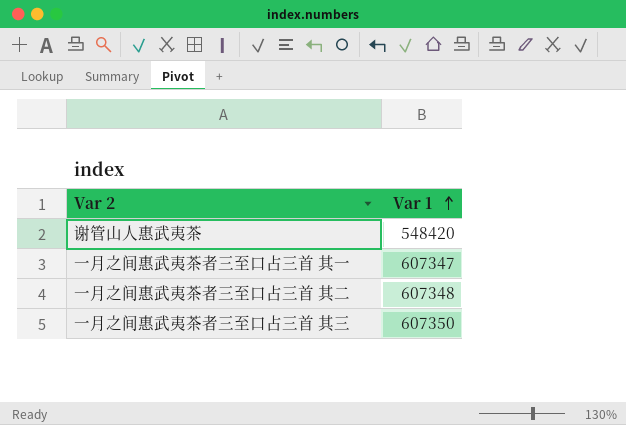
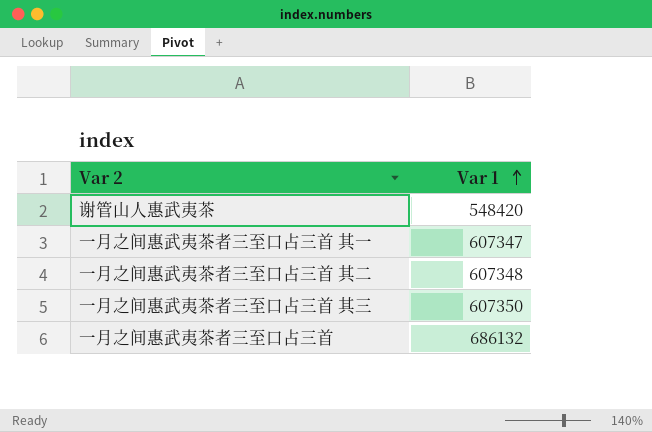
row 一月之间惠武夷茶者三至口占三首: none -> 686132

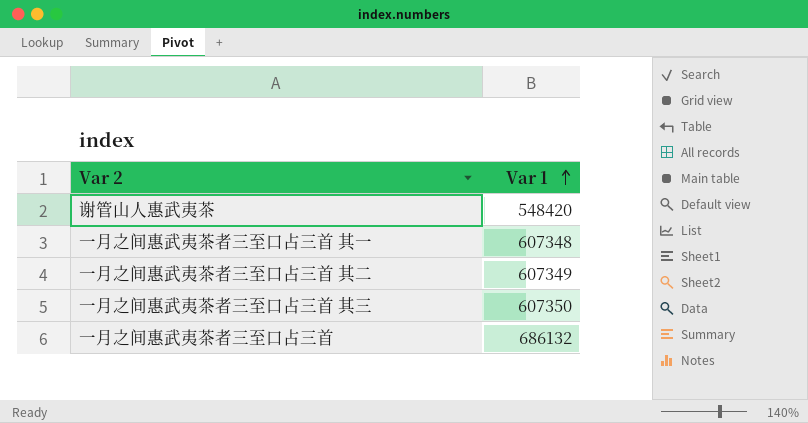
一月之间惠武夷茶者三至口占三首 其一 | Var 1: 607347 -> 607348
一月之间惠武夷茶者三至口占三首 其二 | Var 1: 607348 -> 607349

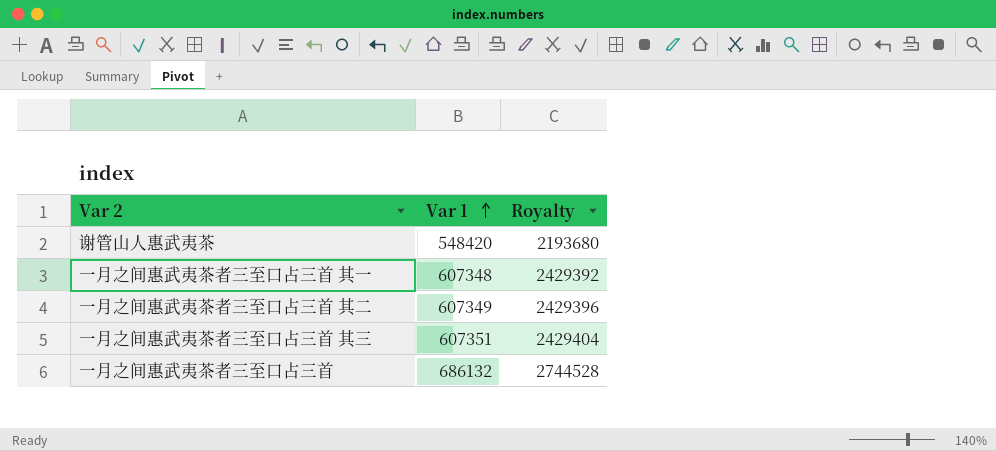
column Royalty | formula: none -> [Var 1] * 4
一月之间惠武夷茶者三至口占三首 其三 | Var 1: 607350 -> 607351

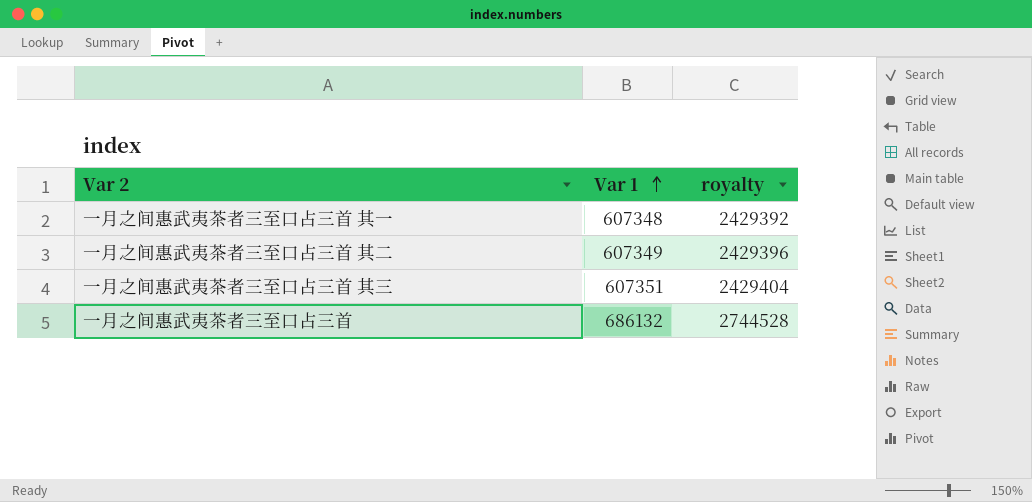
column name: Royalty -> royalty
row 谢管山人惠武夷茶: 548420 | 2193680 -> none

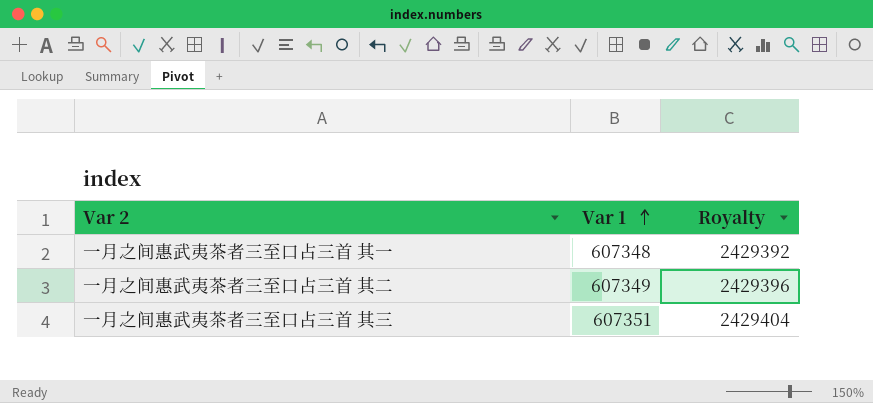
column name: royalty -> Royalty
row 一月之间惠武夷茶者三至口占三首: 686132 | 2744528 -> none

